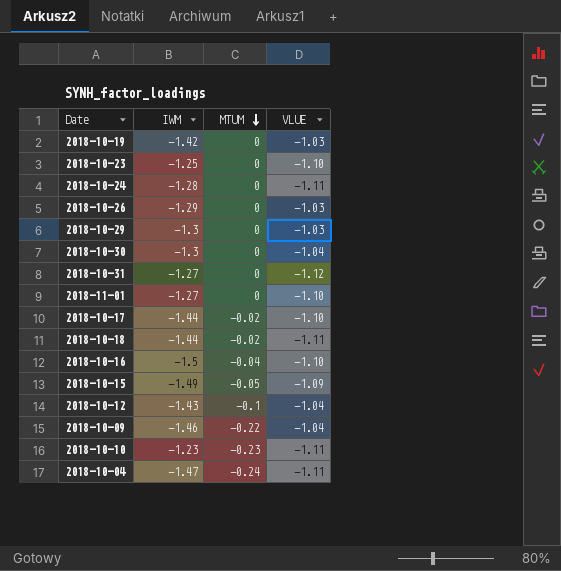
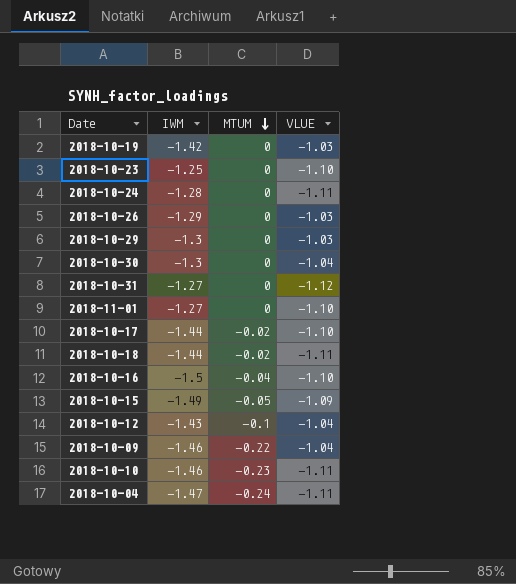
2018-10-10 | IWM: -1.23 -> -1.46

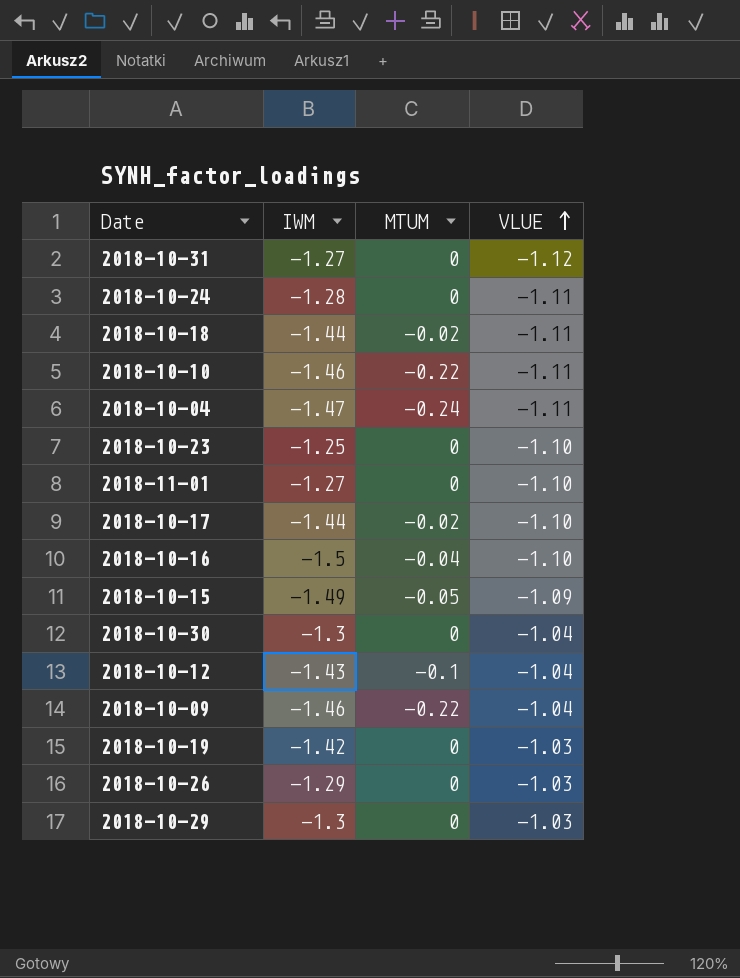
row order: MTUM descending -> VLUE ascending
2018-10-10 | MTUM: -0.23 -> -0.22

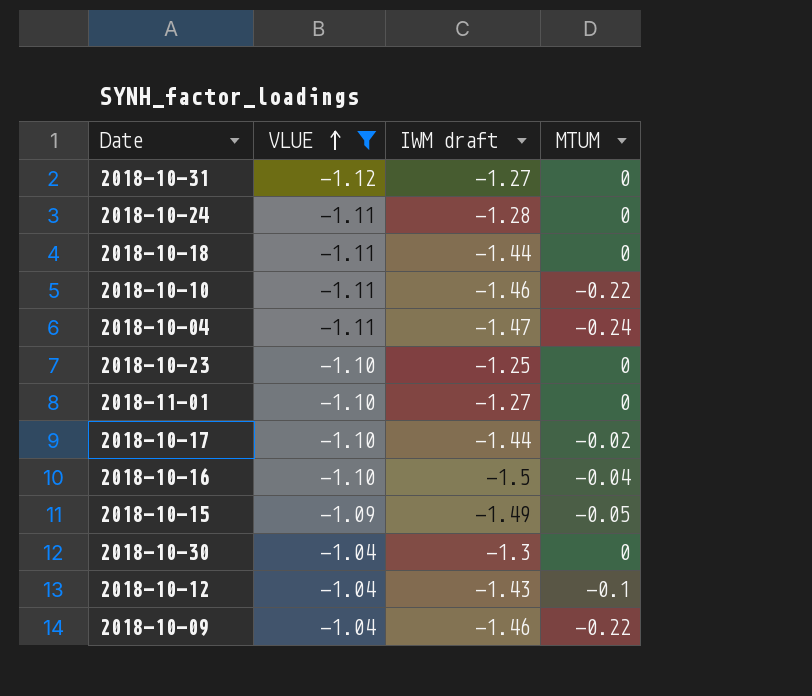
filter: none -> VLUE != -1.03
column VLUE | position: 4 -> 2
column name: IWM -> IWM draft
2018-10-18 | MTUM: -0.02 -> 0

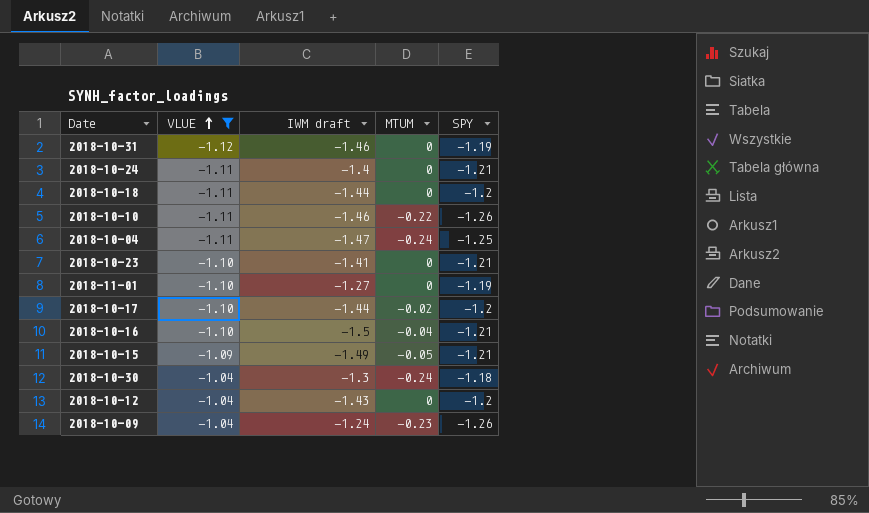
column SPY | position: none -> 5
2018-10-31 | IWM draft: -1.27 -> -1.46
2018-10-24 | IWM draft: -1.28 -> -1.4
2018-10-23 | IWM draft: -1.25 -> -1.41
2018-10-30 | MTUM: 0 -> -0.24
2018-10-12 | MTUM: -0.1 -> 0
2018-10-09 | IWM draft: -1.46 -> -1.24
2018-10-09 | MTUM: -0.22 -> -0.23

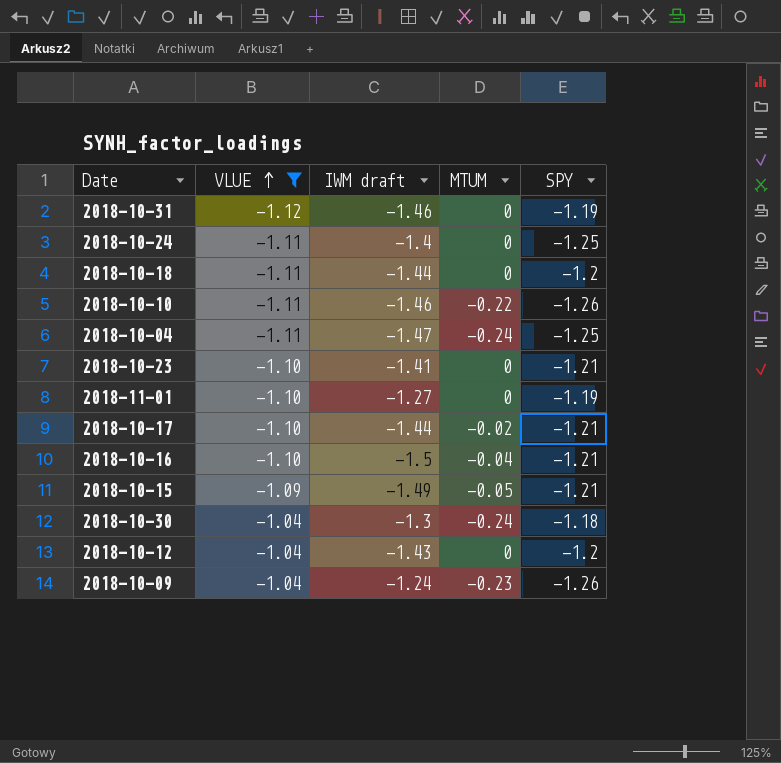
2018-10-24 | SPY: -1.21 -> -1.25
2018-10-17 | SPY: -1.2 -> -1.21

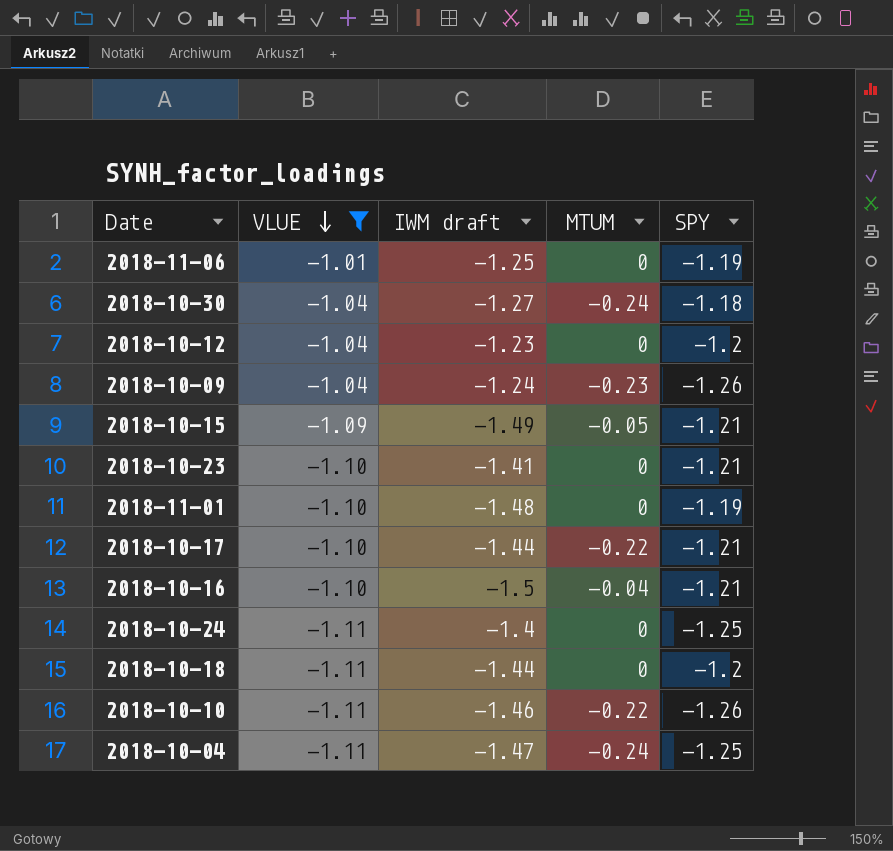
row order: VLUE ascending -> VLUE descending
row 2018-10-31: -1.12 | -1.46 | 0 | -1.19 -> none
row 2018-11-06: none -> -1.01 | -1.25 | 0 | -1.19
2018-10-30 | IWM draft: -1.3 -> -1.27
2018-10-12 | IWM draft: -1.43 -> -1.23
2018-11-01 | IWM draft: -1.27 -> -1.48
2018-10-17 | MTUM: -0.02 -> -0.22

